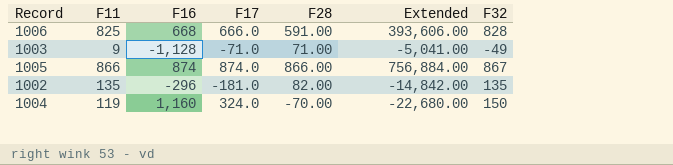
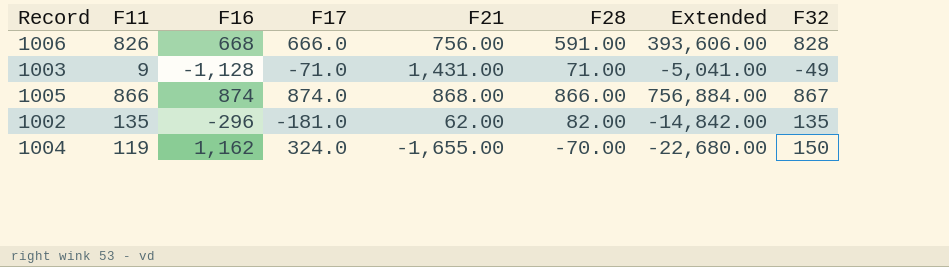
column F21 | position: none -> 5
1006 | F11: 825 -> 826
1004 | F16: 1,160 -> 1,162

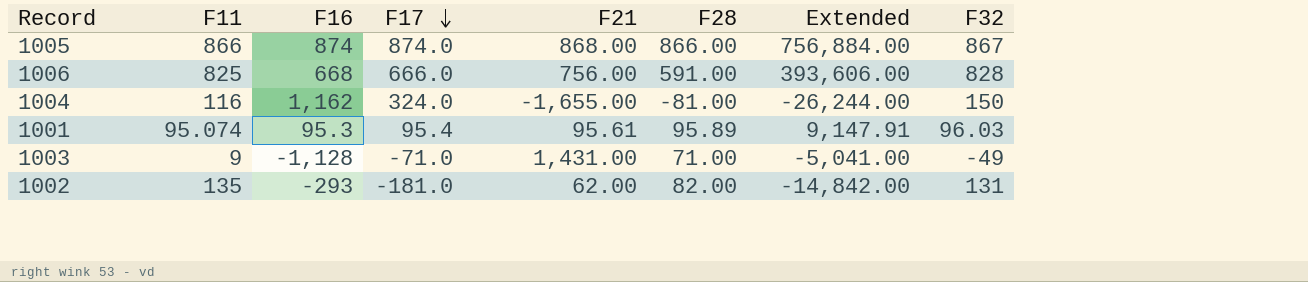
row order: none -> F17 descending
1006 | F11: 826 -> 825
1004 | F11: 119 -> 116
1004 | F28: -70.00 -> -81.00
1004 | Extended: -22,680.00 -> -26,244.00
row 1001: none -> 95.074 | 95.3 | 95.4 | 95.61 | 95.89 | 9,147.91 | 96.03
1002 | F16: -296 -> -293
1002 | F32: 135 -> 131

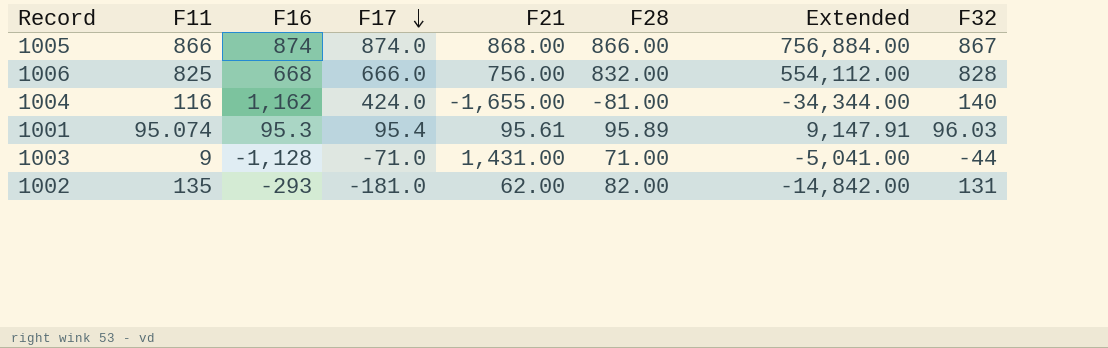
1006 | F28: 591.00 -> 832.00
1006 | Extended: 393,606.00 -> 554,112.00
1004 | F17: 324.0 -> 424.0
1004 | Extended: -26,244.00 -> -34,344.00
1004 | F32: 150 -> 140
1003 | F32: -49 -> -44

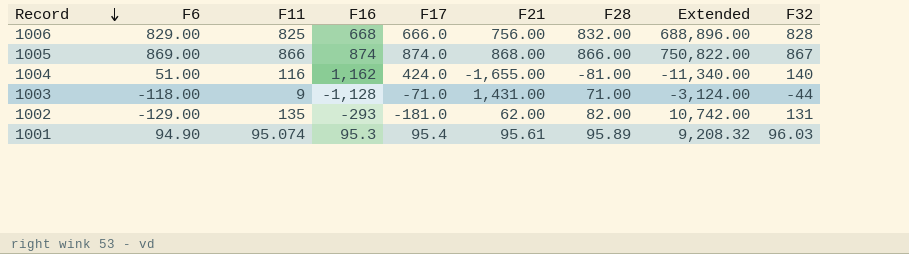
row order: F17 descending -> Record descending
column F6 | position: none -> 2
column Extended | formula: [F17] * [F28] -> [F28] * [F32]

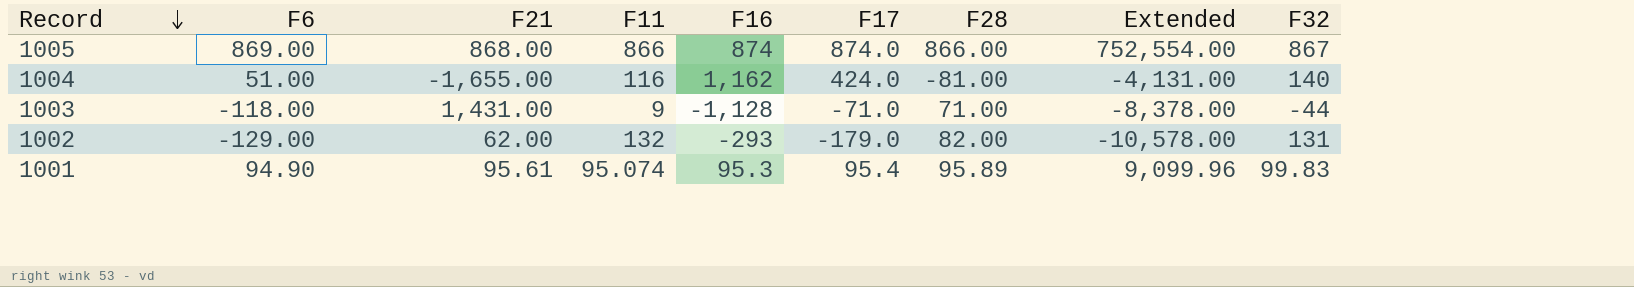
column F21 | position: 6 -> 3
column Extended | formula: [F28] * [F32] -> [F6] * [F28]
row 1006: 829.00 | 825 | 668 | 666.0 | 756.00 | 832.00 | 688,896.00 | 828 -> none
1002 | F11: 135 -> 132
1002 | F17: -181.0 -> -179.0
1001 | F32: 96.03 -> 99.83

